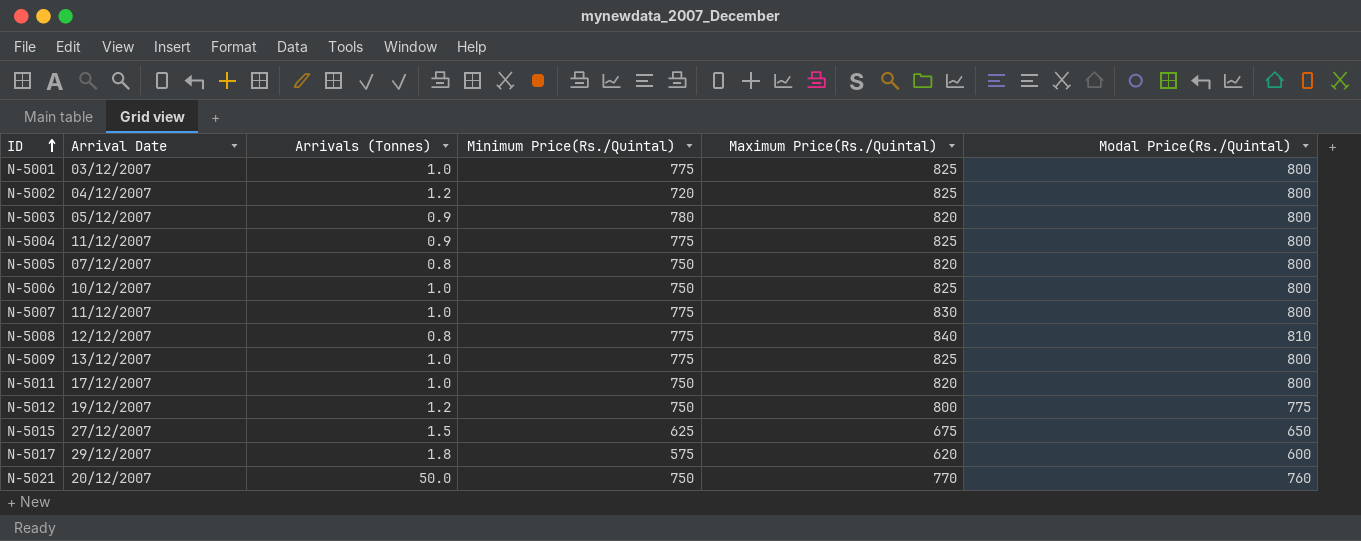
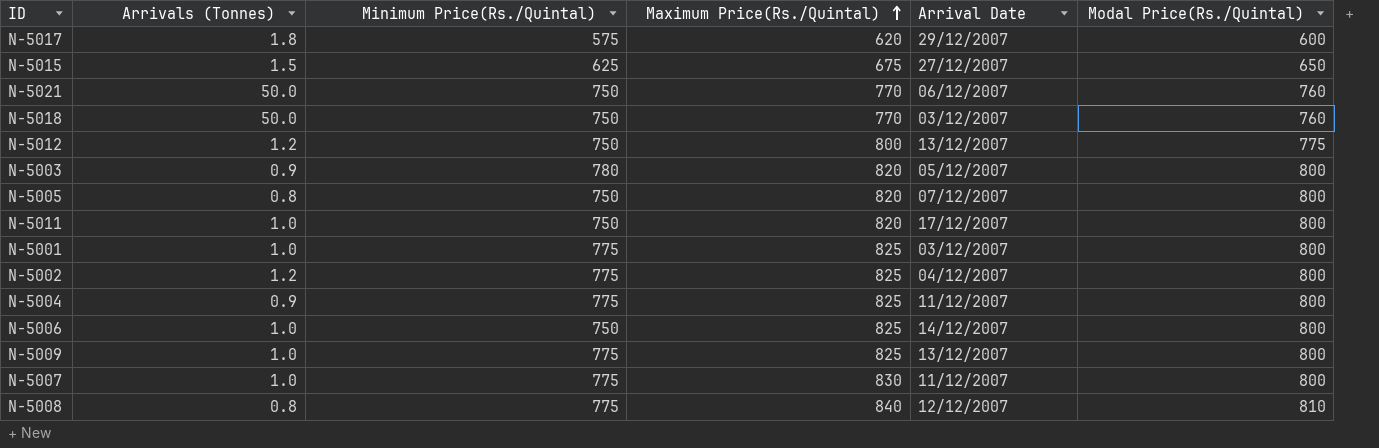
row order: ID ascending -> Maximum Price(Rs./Quintal) ascending
column Arrival Date | position: 2 -> 5
N-5021 | Arrival Date: 20/12/2007 -> 06/12/2007
row N-5018: none -> 50.0 | 750 | 770 | 03/12/2007 | 760
N-5012 | Arrival Date: 19/12/2007 -> 13/12/2007
N-5002 | Minimum Price(Rs./Quintal): 720 -> 775
N-5006 | Arrival Date: 10/12/2007 -> 14/12/2007

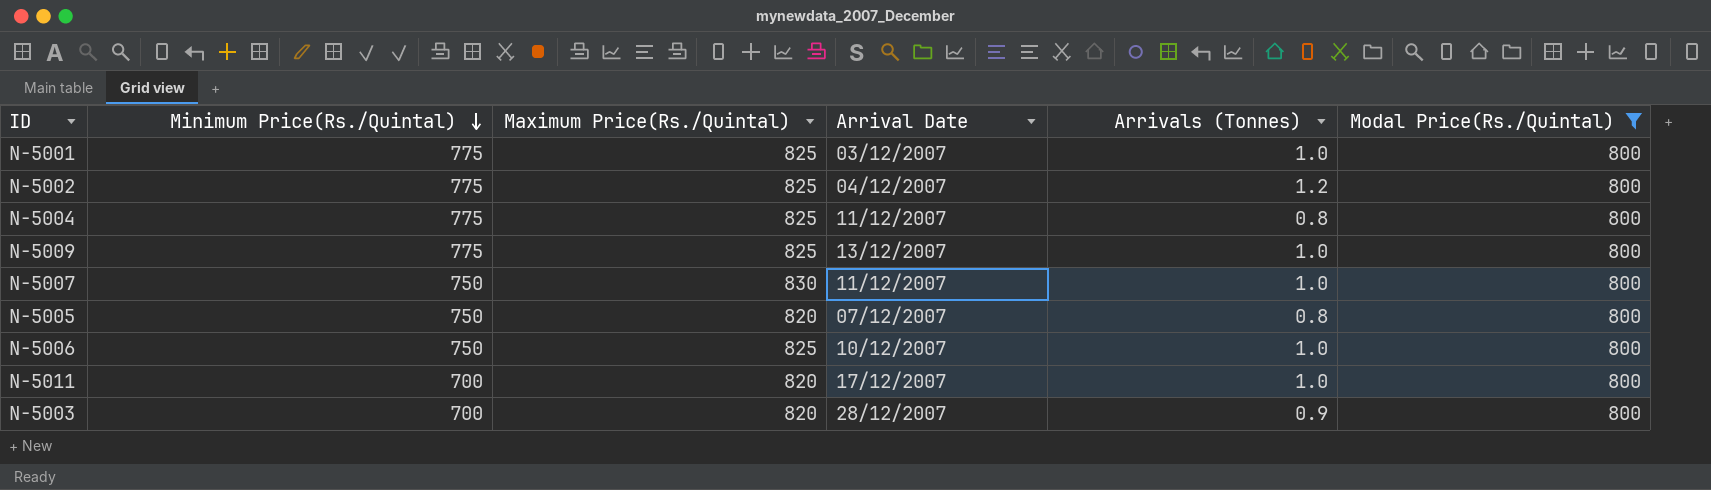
filter: none -> Modal Price(Rs./Quintal) = 800
row order: Maximum Price(Rs./Quintal) ascending -> Minimum Price(Rs./Quintal) descending
column Arrivals (Tonnes) | position: 2 -> 5
N-5004 | Arrivals (Tonnes): 0.9 -> 0.8
N-5007 | Minimum Price(Rs./Quintal): 775 -> 750
N-5006 | Arrival Date: 14/12/2007 -> 10/12/2007
N-5011 | Minimum Price(Rs./Quintal): 750 -> 700
N-5003 | Minimum Price(Rs./Quintal): 780 -> 700
N-5003 | Arrival Date: 05/12/2007 -> 28/12/2007

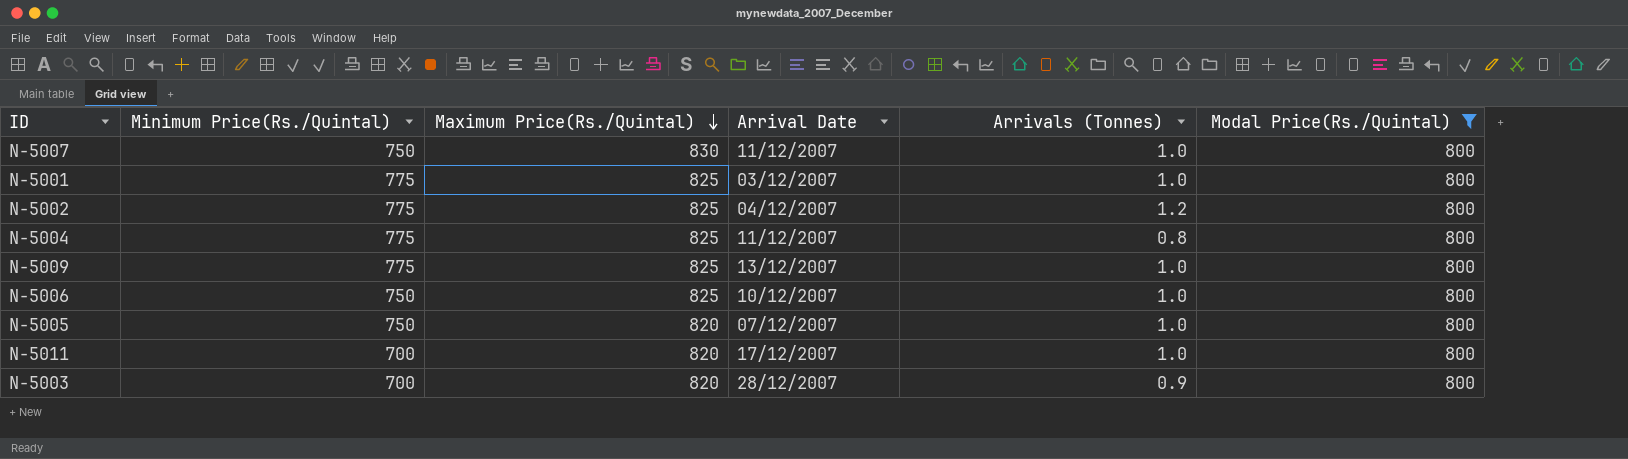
row order: Minimum Price(Rs./Quintal) descending -> Maximum Price(Rs./Quintal) descending
N-5005 | Arrivals (Tonnes): 0.8 -> 1.0

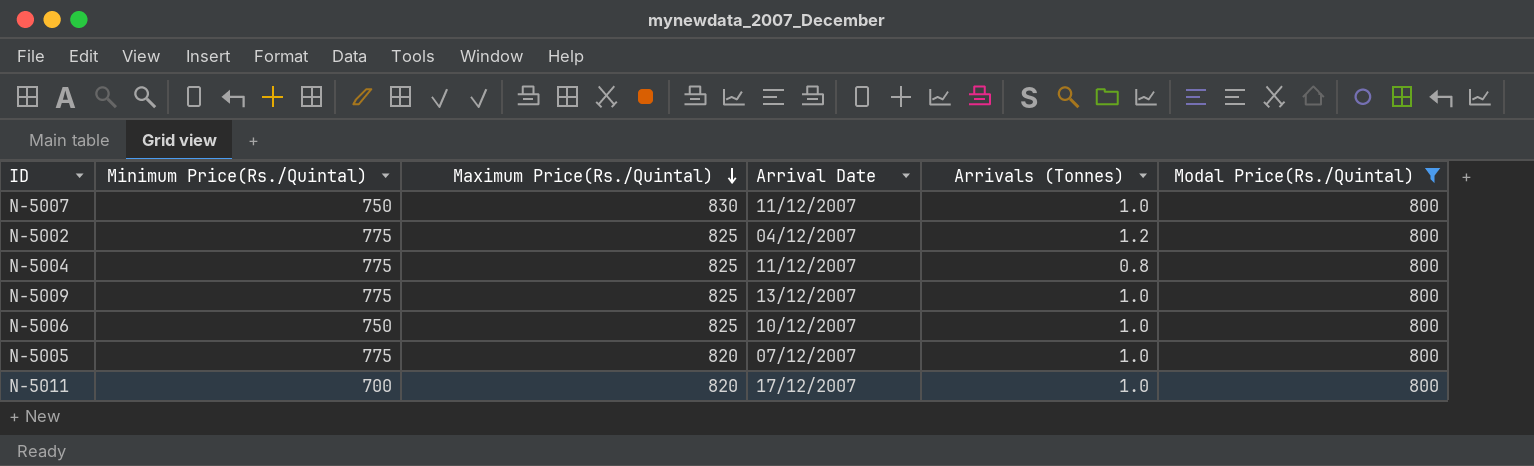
row N-5001: 775 | 825 | 03/12/2007 | 1.0 | 800 -> none
row N-5003: 700 | 820 | 28/12/2007 | 0.9 | 800 -> none
N-5005 | Minimum Price(Rs./Quintal): 750 -> 775

